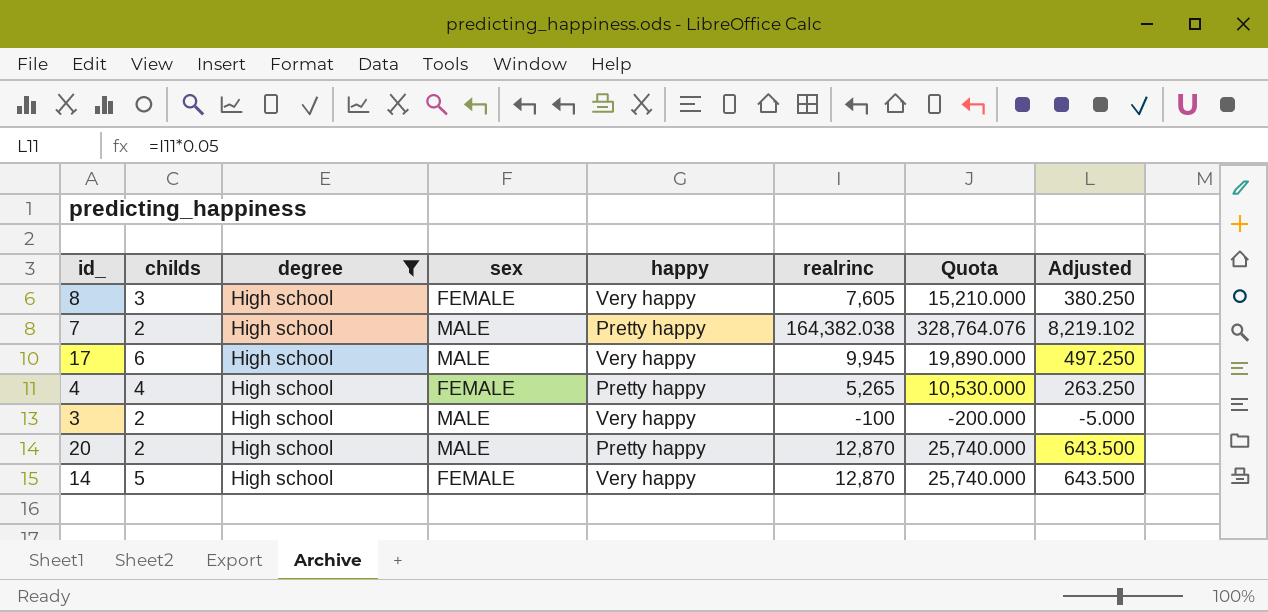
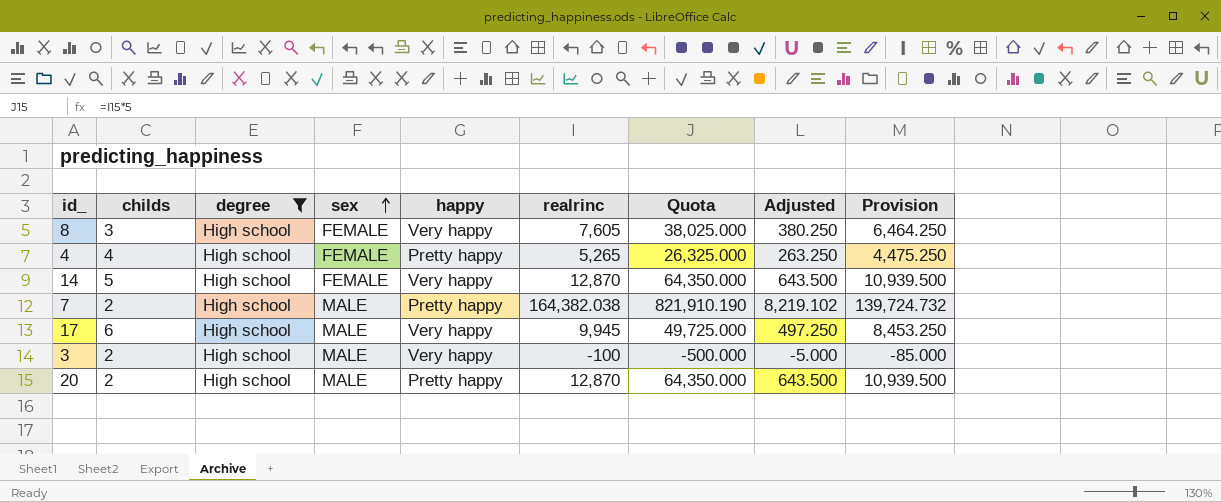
row order: none -> sex ascending
column Quota | formula: [realrinc] * 2 -> [realrinc] * 5
column Provision | formula: none -> [realrinc] * 0.85

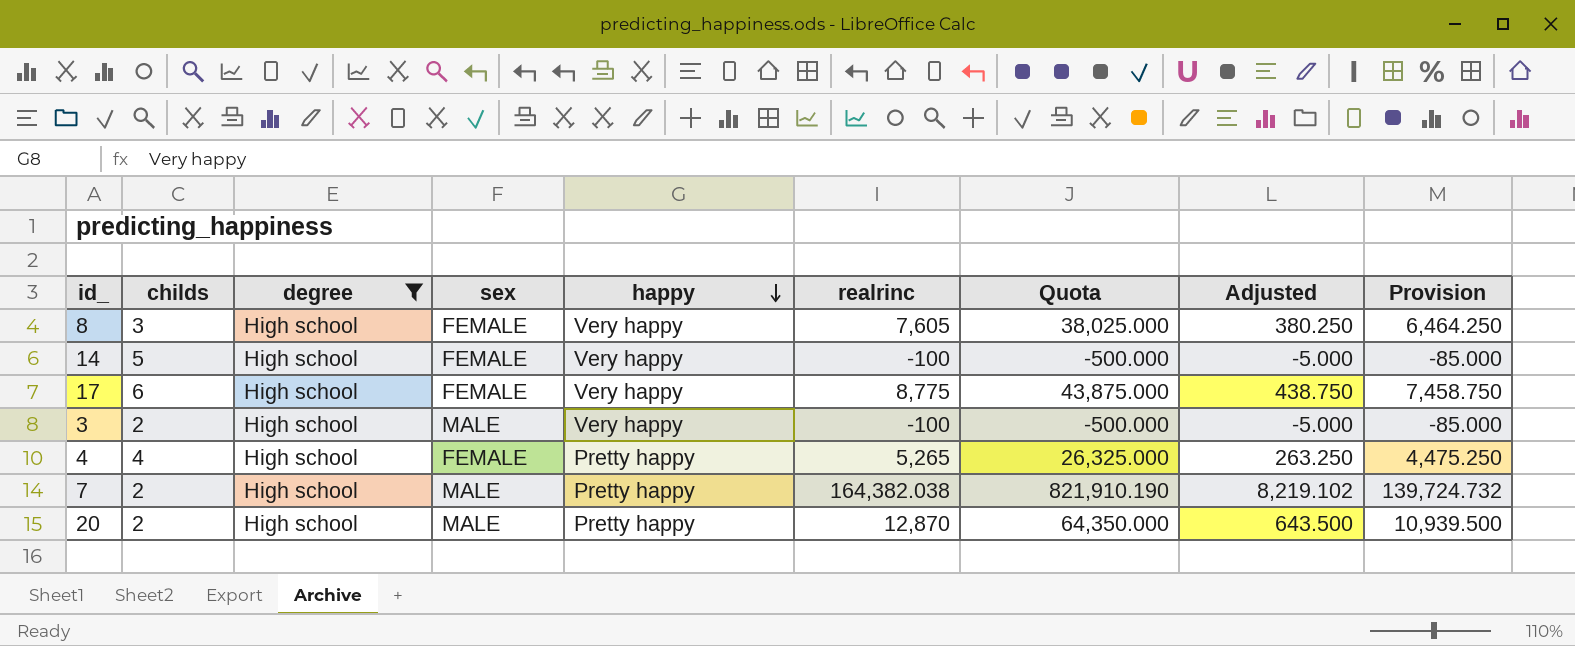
row order: sex ascending -> happy descending
14 | realrinc: 12,870 -> -100
14 | Quota: 64,350.000 -> -500.000
14 | Adjusted: 643.500 -> -5.000
14 | Provision: 10,939.500 -> -85.000
17 | sex: MALE -> FEMALE
17 | realrinc: 9,945 -> 8,775
17 | Quota: 49,725.000 -> 43,875.000
17 | Adjusted: 497.250 -> 438.750
17 | Provision: 8,453.250 -> 7,458.750

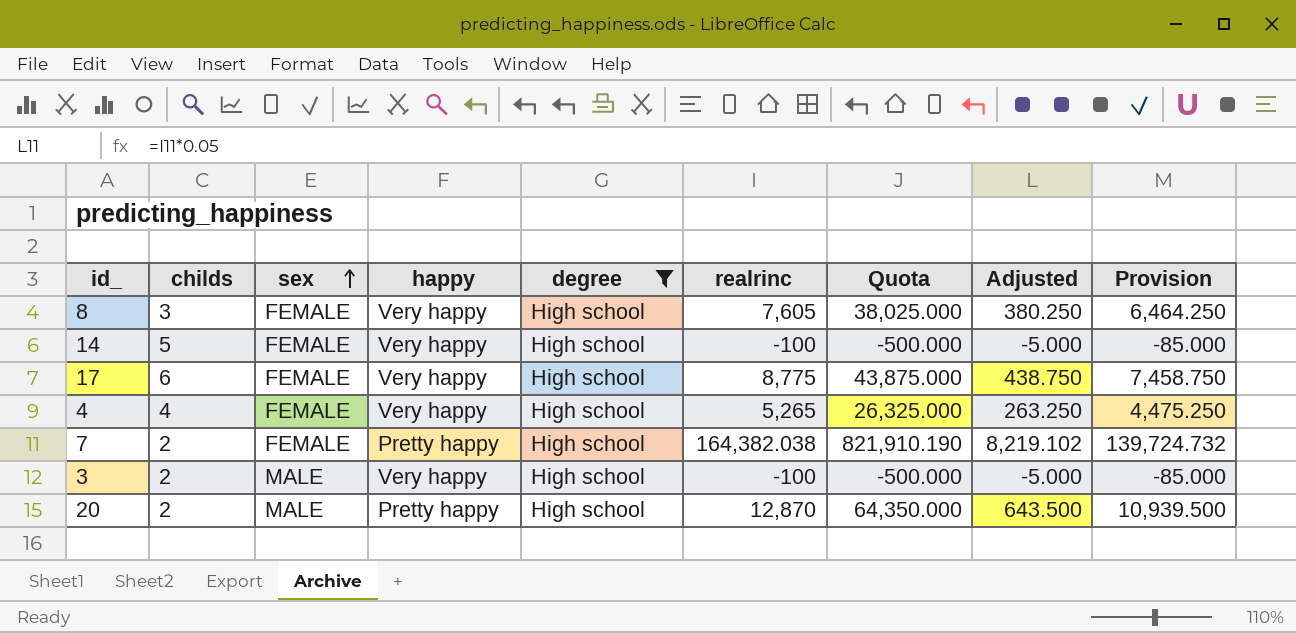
row order: happy descending -> sex ascending
column degree | position: 3 -> 5
4 | happy: Pretty happy -> Very happy
7 | sex: MALE -> FEMALE

